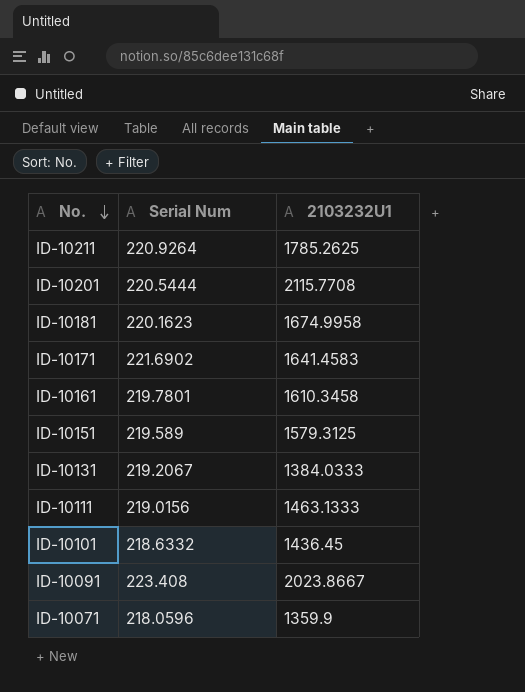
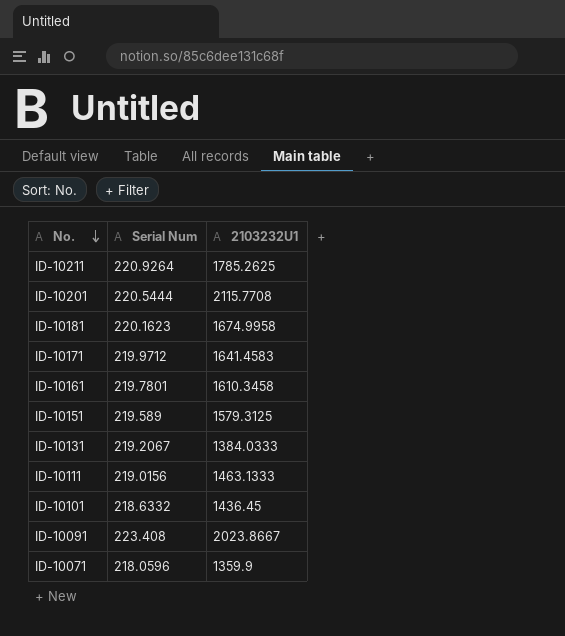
ID-10171 | Serial Num: 221.6902 -> 219.9712

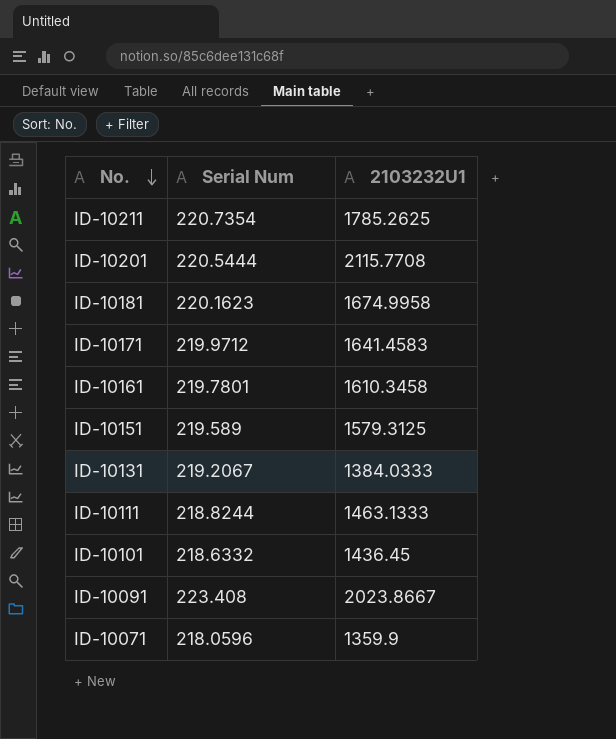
ID-10211 | Serial Num: 220.9264 -> 220.7354
ID-10111 | Serial Num: 219.0156 -> 218.8244

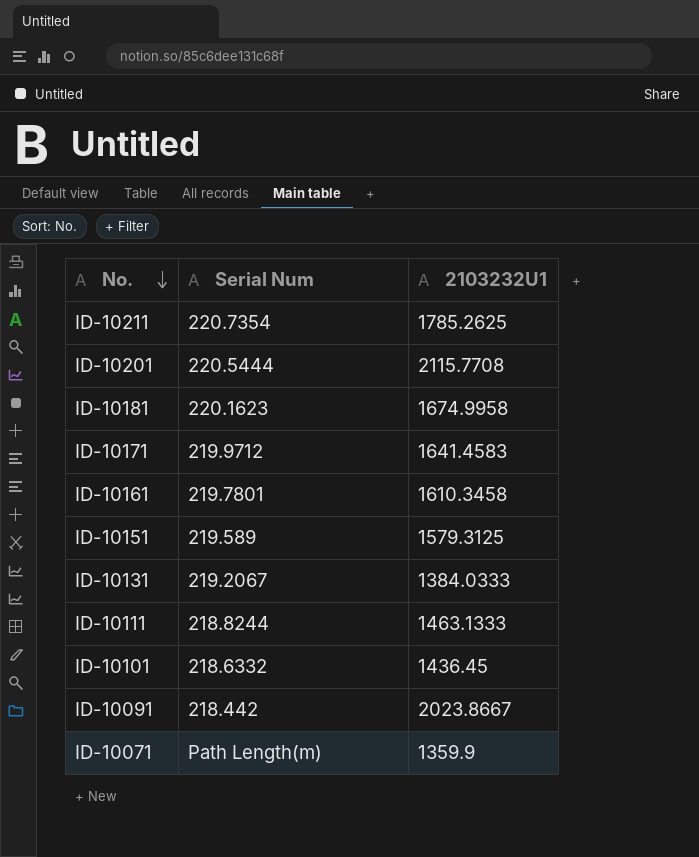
ID-10091 | Serial Num: 223.408 -> 218.442
ID-10071 | Serial Num: 218.0596 -> Path Length(m)

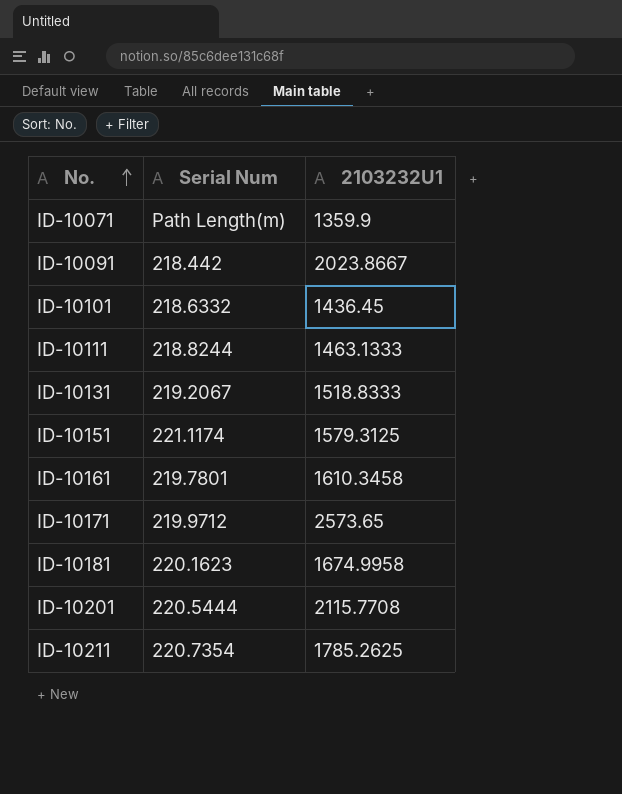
row order: No. descending -> No. ascending
ID-10131 | 2103232U1: 1384.0333 -> 1518.8333
ID-10151 | Serial Num: 219.589 -> 221.1174
ID-10171 | 2103232U1: 1641.4583 -> 2573.65

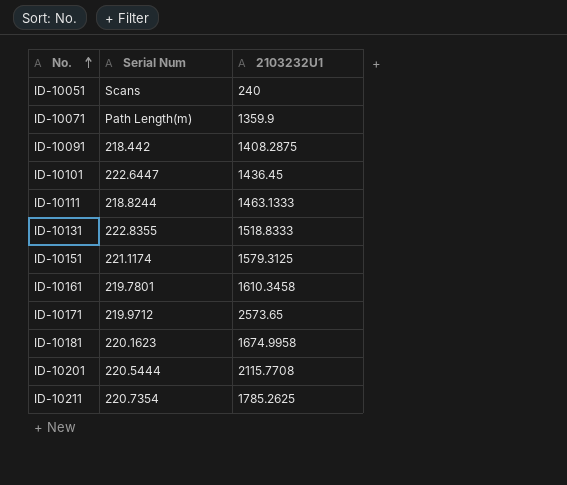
row ID-10051: none -> Scans | 240
ID-10091 | 2103232U1: 2023.8667 -> 1408.2875
ID-10101 | Serial Num: 218.6332 -> 222.6447
ID-10131 | Serial Num: 219.2067 -> 222.8355

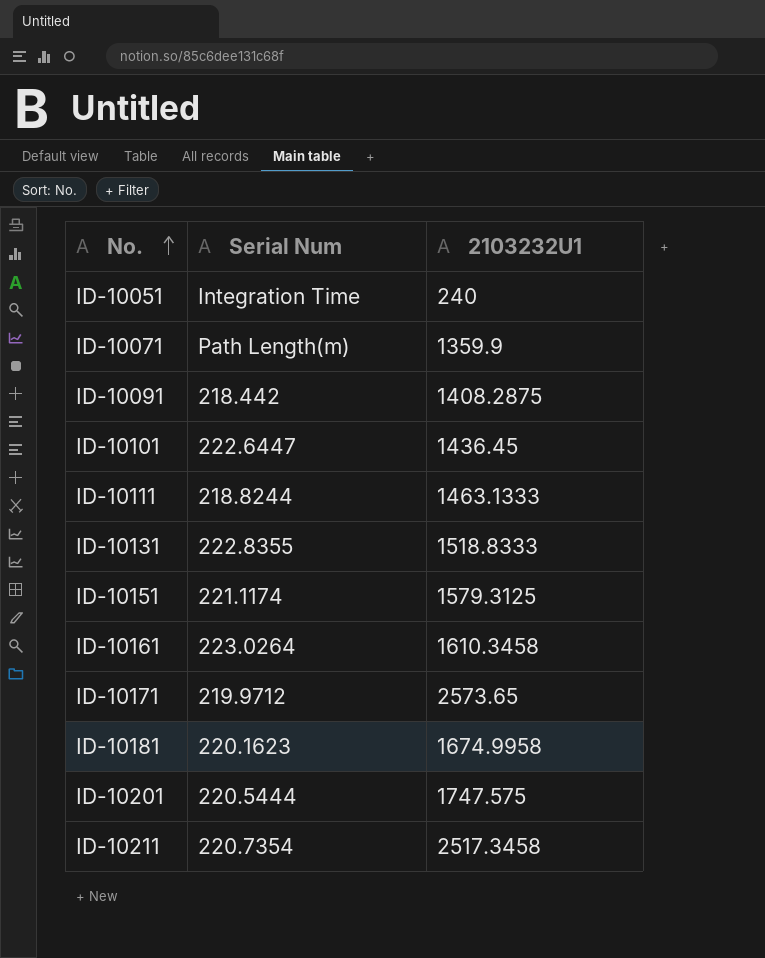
ID-10051 | Serial Num: Scans -> Integration Time
ID-10161 | Serial Num: 219.7801 -> 223.0264
ID-10201 | 2103232U1: 2115.7708 -> 1747.575
ID-10211 | 2103232U1: 1785.2625 -> 2517.3458

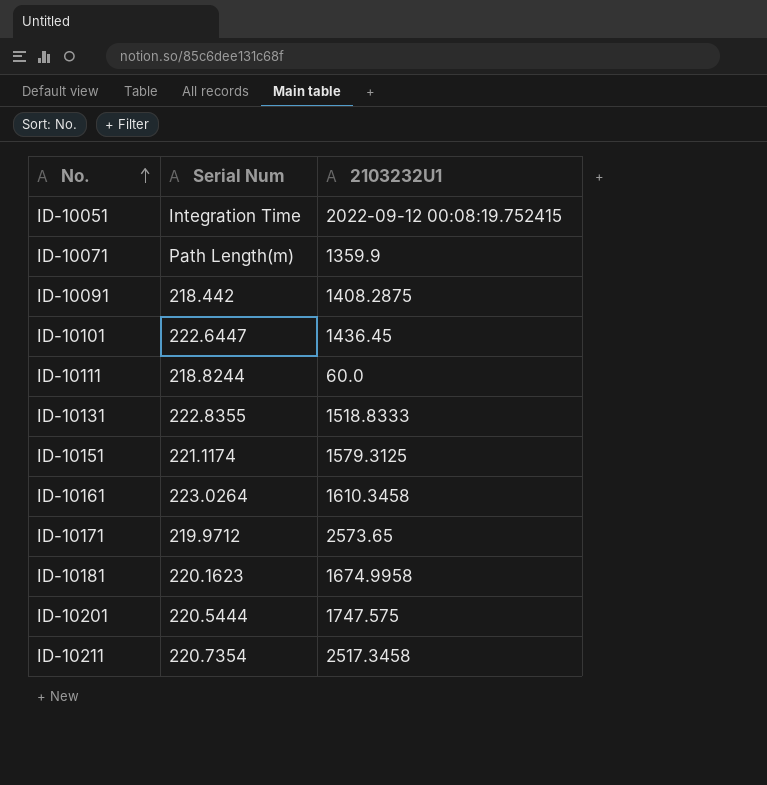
ID-10051 | 2103232U1: 240 -> 2022-09-12 00:08:19.752415
ID-10111 | 2103232U1: 1463.1333 -> 60.0

